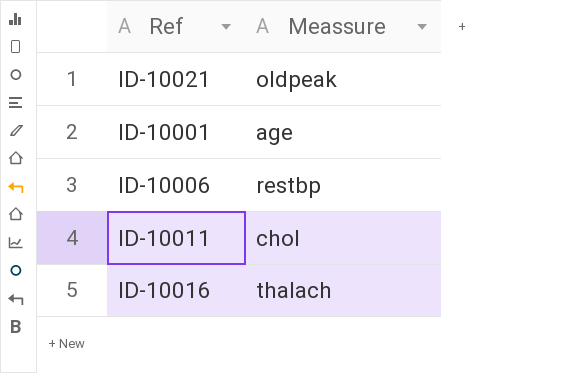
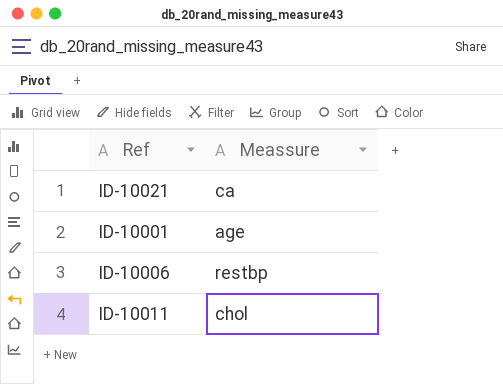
row ID-10016: thalach -> none
ID-10021 | Meassure: oldpeak -> ca

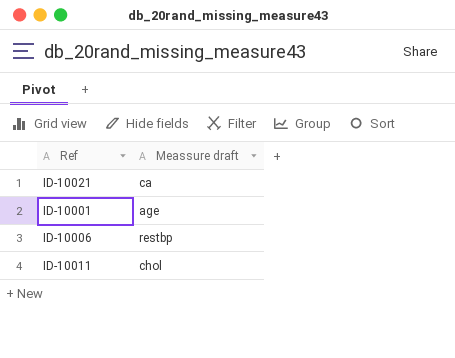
column name: Meassure -> Meassure draft

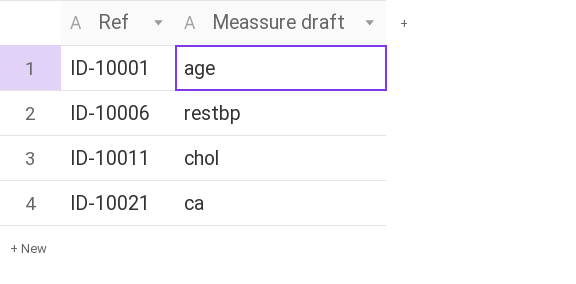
row order: none -> Ref ascending

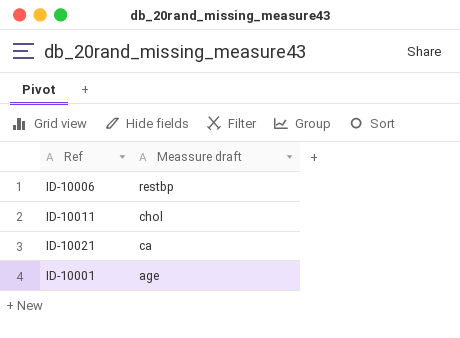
row order: Ref ascending -> Meassure draft descending

